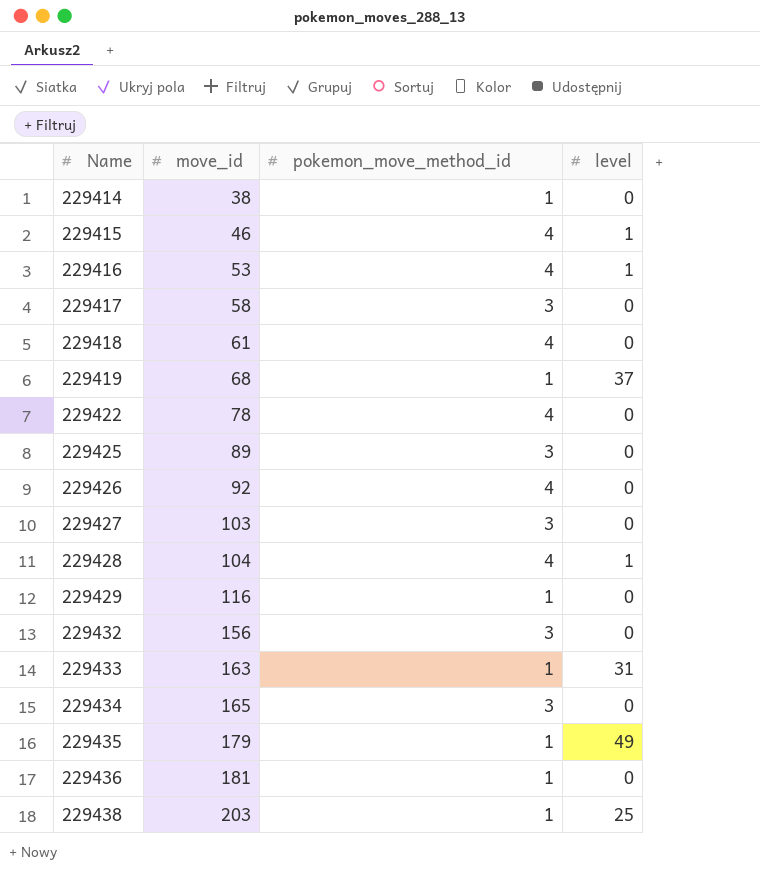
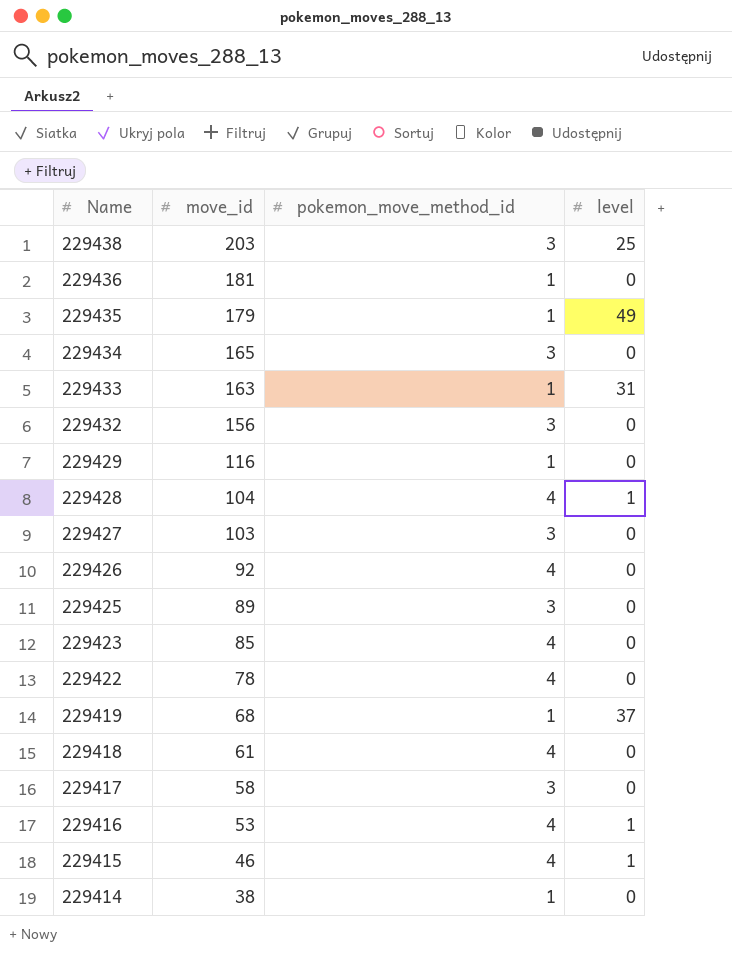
row order: Name ascending -> Name descending
229438 | pokemon_move_method_id: 1 -> 3
row 229423: none -> 85 | 4 | 0

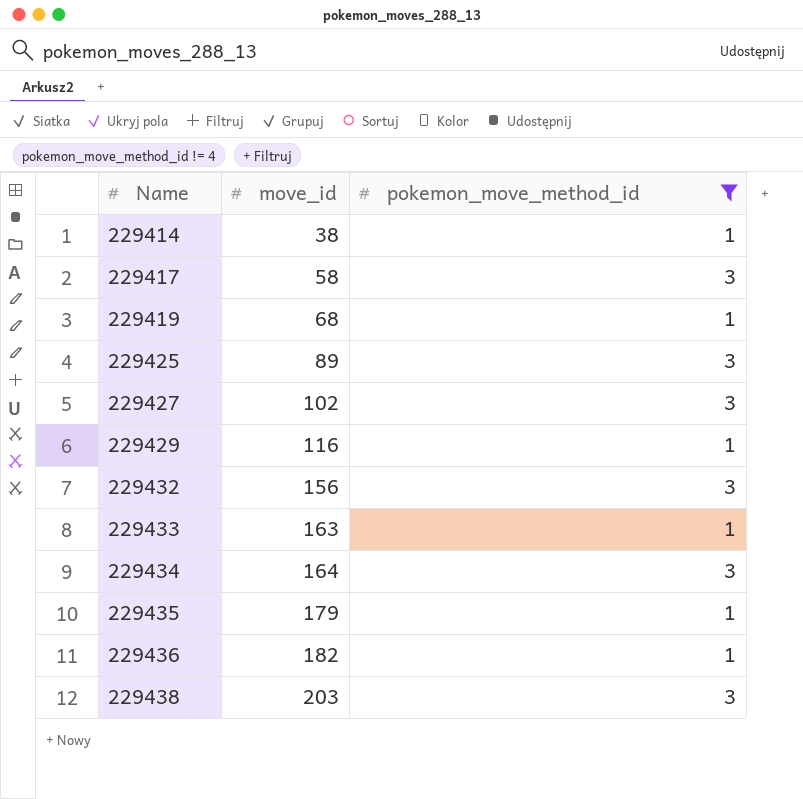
filter: none -> pokemon_move_method_id != 4
row order: Name descending -> Name ascending
column level | position: 4 -> none
229427 | move_id: 103 -> 102
229434 | move_id: 165 -> 164
229436 | move_id: 181 -> 182

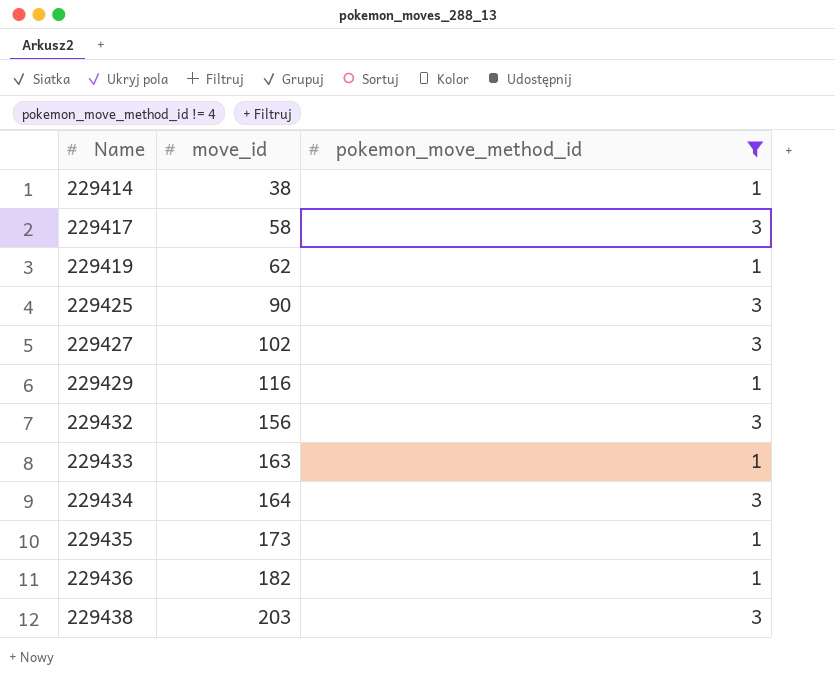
229419 | move_id: 68 -> 62
229425 | move_id: 89 -> 90
229435 | move_id: 179 -> 173

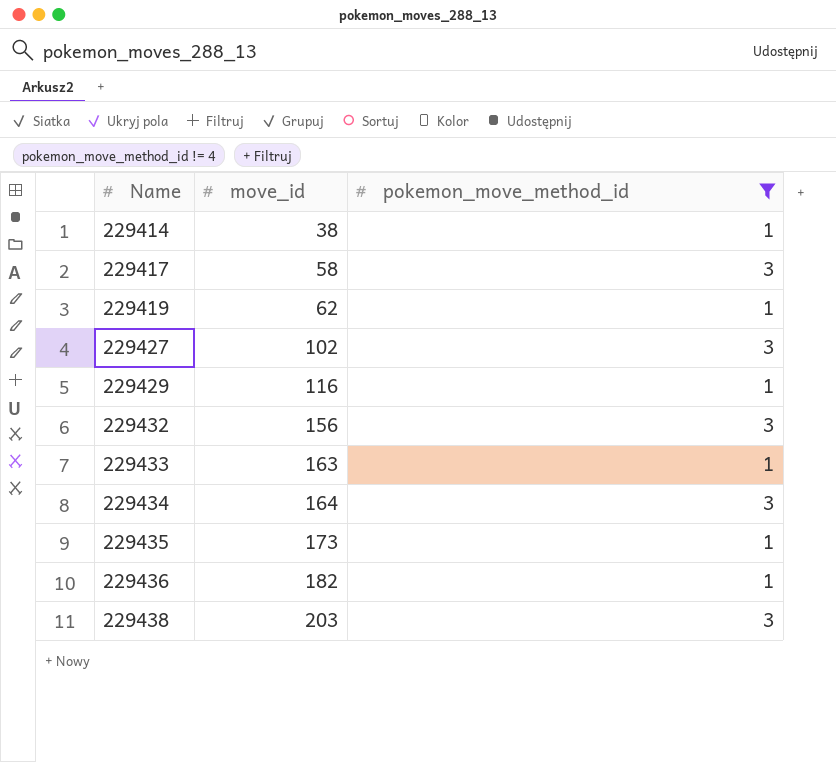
row 229425: 90 | 3 -> none

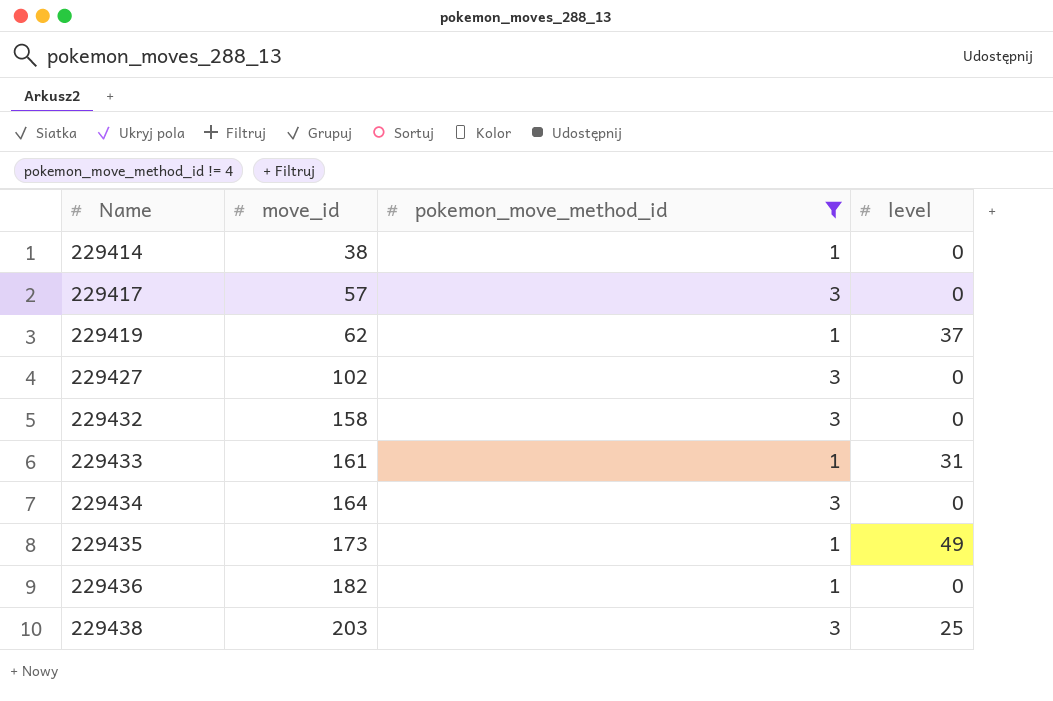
column level | position: none -> 4
row 229429: 116 | 1 -> none
229417 | move_id: 58 -> 57
229432 | move_id: 156 -> 158
229433 | move_id: 163 -> 161

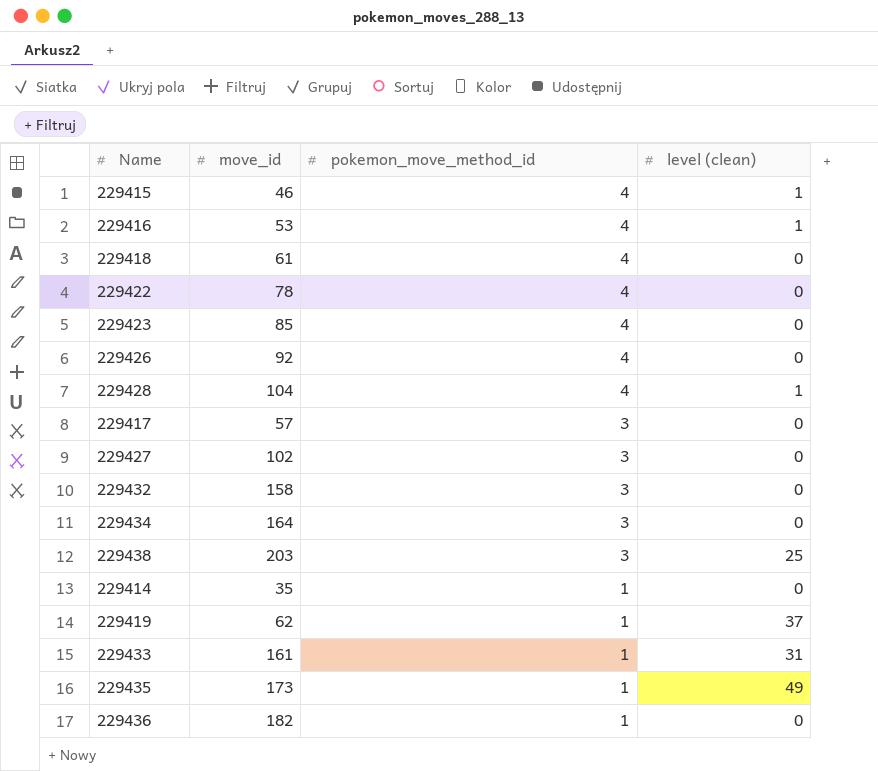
filter: pokemon_move_method_id != 4 -> none
row order: Name ascending -> pokemon_move_method_id descending
column name: level -> level (clean)
229414 | move_id: 38 -> 35

